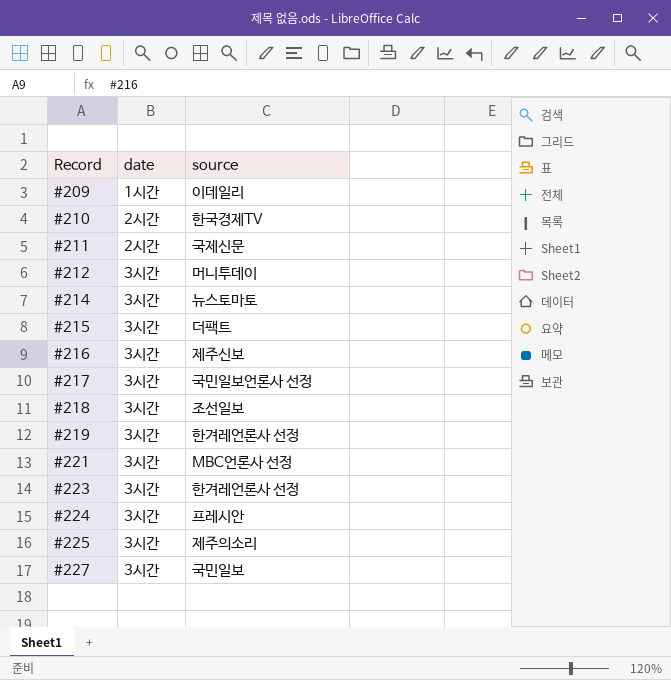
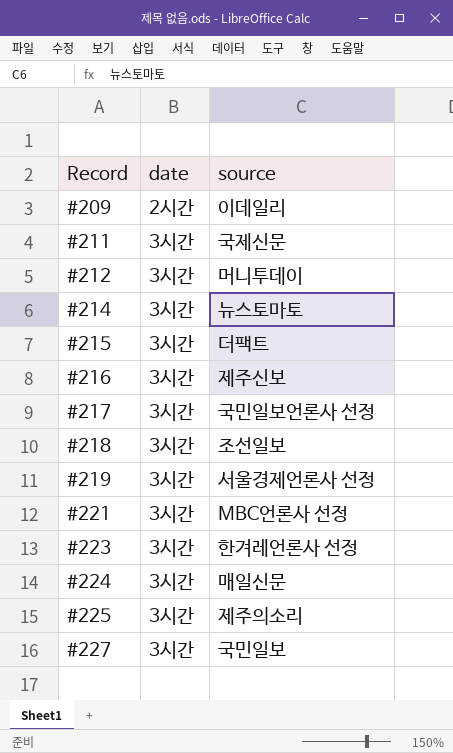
row #210: 2시간 | 한국경제TV -> none
#209 | date: 1시간 -> 2시간
#211 | date: 2시간 -> 3시간
#219 | source: 한겨레언론사 선정 -> 서울경제언론사 선정
#224 | source: 프레시안 -> 매일신문

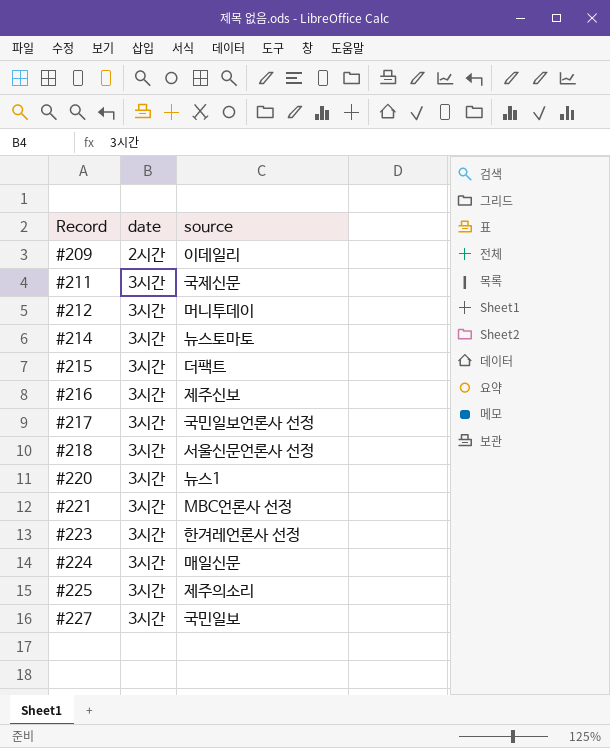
row #219: 3시간 | 서울경제언론사 선정 -> none
#218 | source: 조선일보 -> 서울신문언론사 선정
row #220: none -> 3시간 | 뉴스1

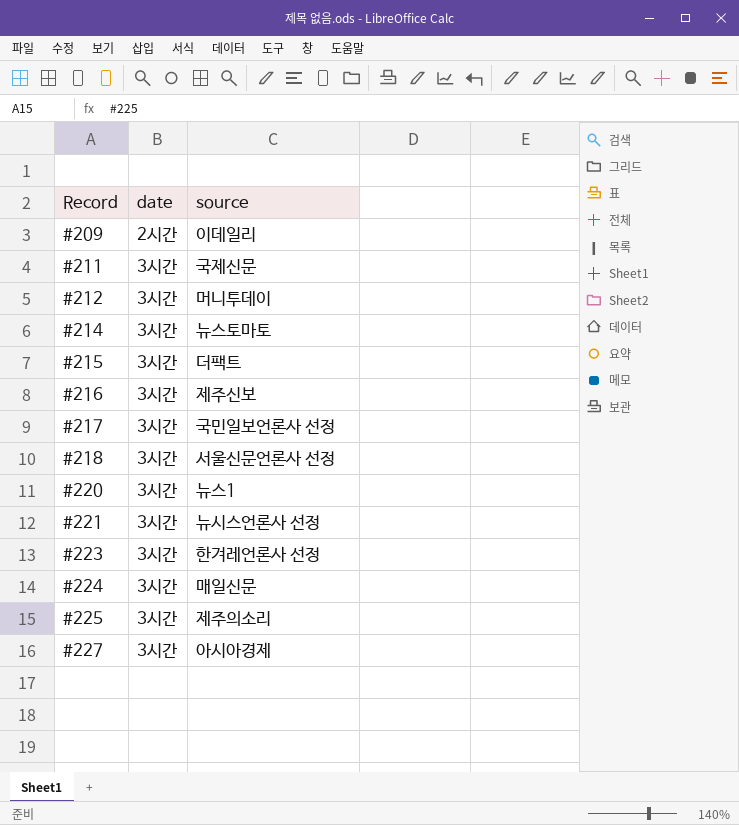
#221 | source: MBC언론사 선정 -> 뉴시스언론사 선정
#227 | source: 국민일보 -> 아시아경제

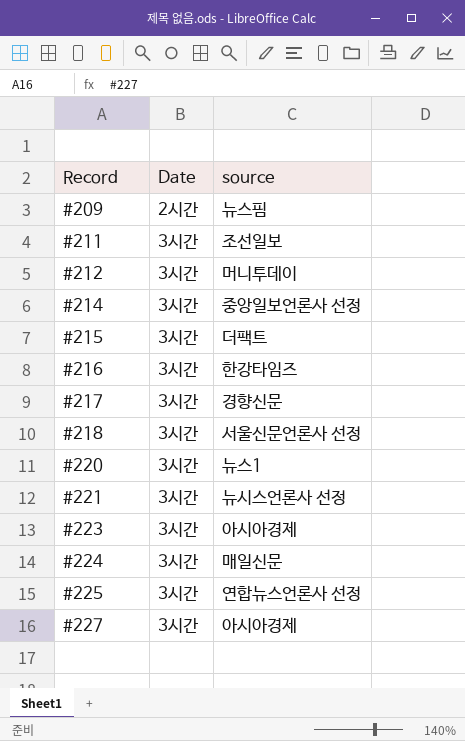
column name: date -> Date
#209 | source: 이데일리 -> 뉴스핌
#211 | source: 국제신문 -> 조선일보
#214 | source: 뉴스토마토 -> 중앙일보언론사 선정
#216 | source: 제주신보 -> 한강타임즈
#217 | source: 국민일보언론사 선정 -> 경향신문
#223 | source: 한겨레언론사 선정 -> 아시아경제
#225 | source: 제주의소리 -> 연합뉴스언론사 선정

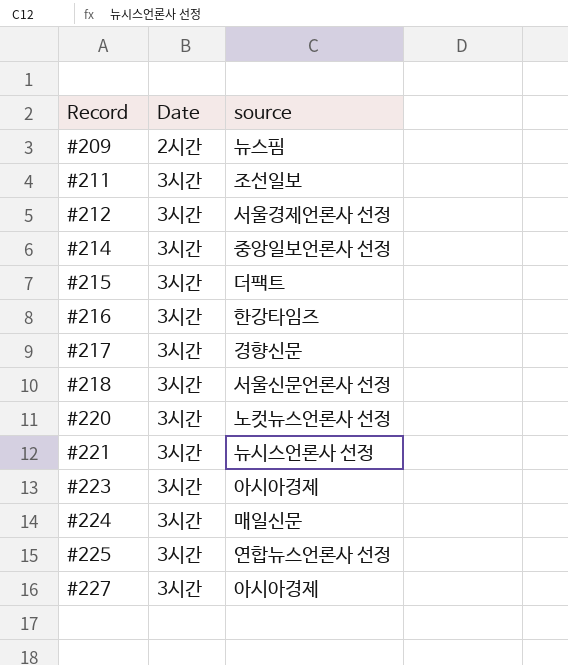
#212 | source: 머니투데이 -> 서울경제언론사 선정
#220 | source: 뉴스1 -> 노컷뉴스언론사 선정

